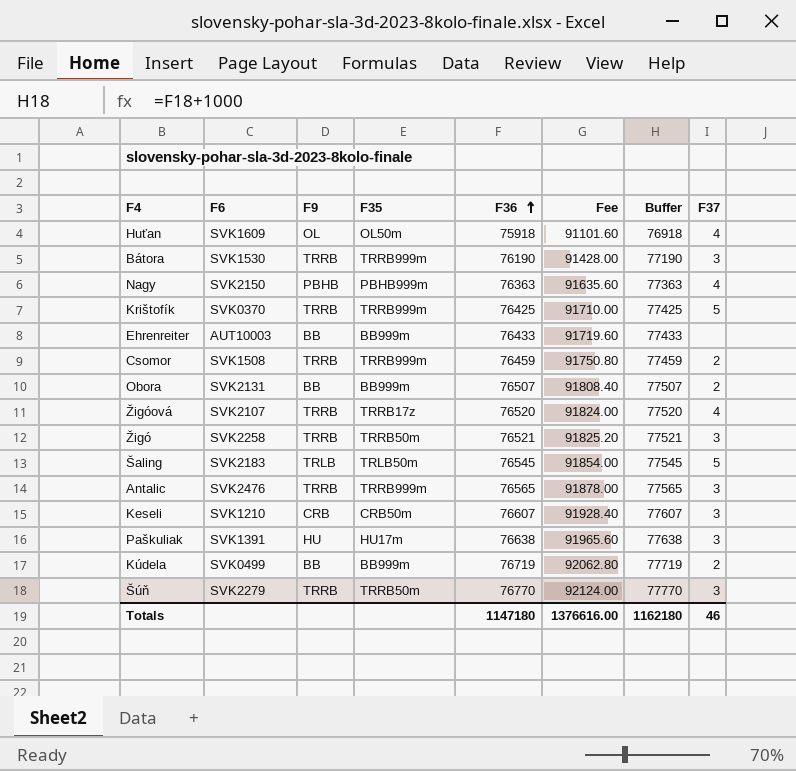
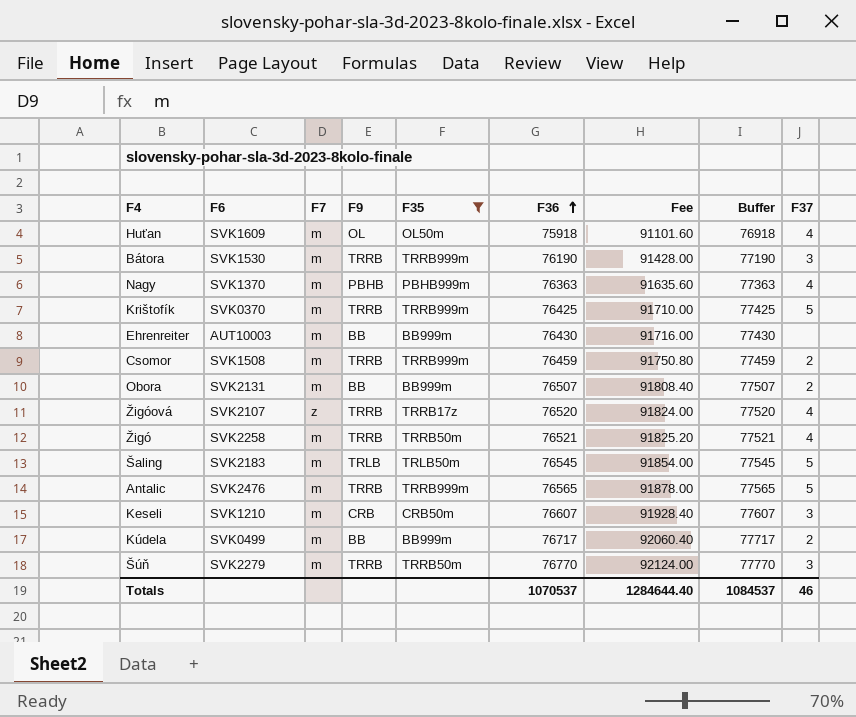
filter: none -> F35 != HU17m
column F7 | position: none -> 3
Nagy | F6: SVK2150 -> SVK1370
Ehrenreiter | F36: 76433 -> 76430
Ehrenreiter | Fee: 91719.60 -> 91716.00
Ehrenreiter | Buffer: 77433 -> 77430
Žigó | F37: 3 -> 4
Antalic | F37: 3 -> 5
Kúdela | F36: 76719 -> 76717
Kúdela | Fee: 92062.80 -> 92060.40
Kúdela | Buffer: 77719 -> 77717
Totals | F36: 1147180 -> 1070537
Totals | Fee: 1376616.00 -> 1284644.40
Totals | Buffer: 1162180 -> 1084537

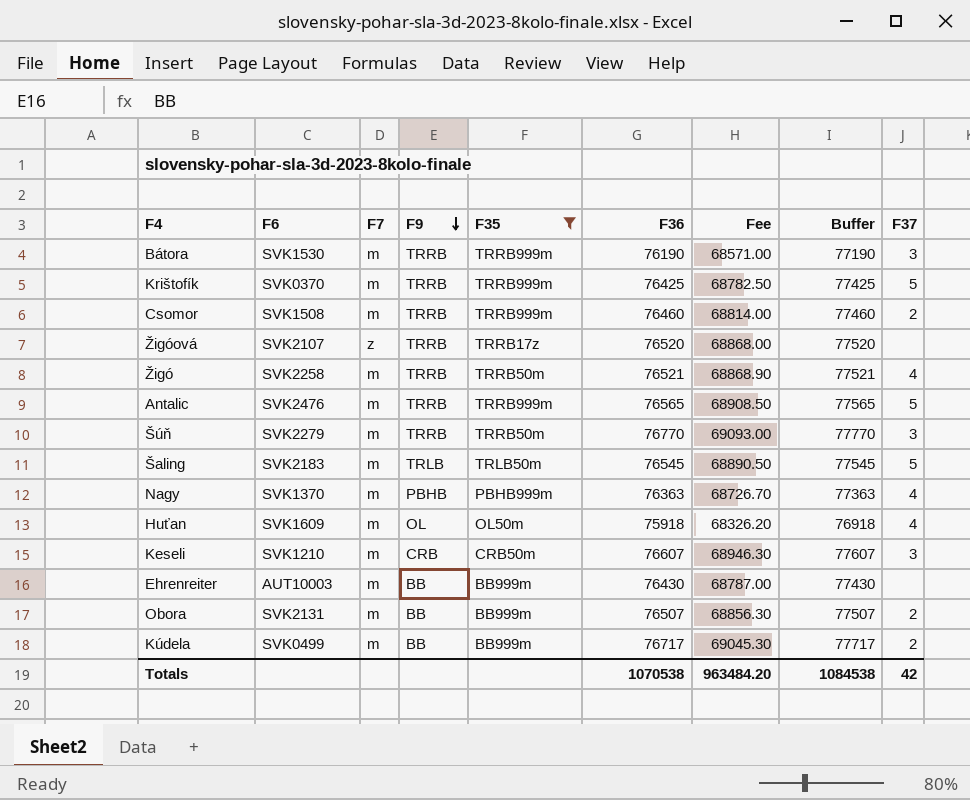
row order: F36 ascending -> F9 descending
column Fee | formula: [F36] * 1.2 -> [F36] * 0.9
Csomor | F36: 76459 -> 76460
Csomor | Buffer: 77459 -> 77460
Žigóová | F37: 4 -> none
Totals | F36: 1070537 -> 1070538
Totals | Fee: 1284644.40 -> 963484.20
Totals | Buffer: 1084537 -> 1084538
Totals | F37: 46 -> 42

